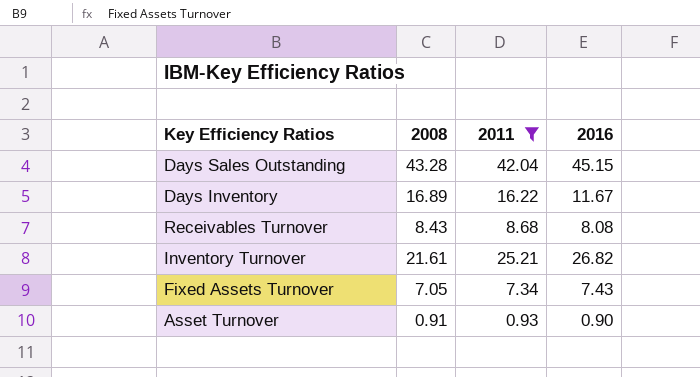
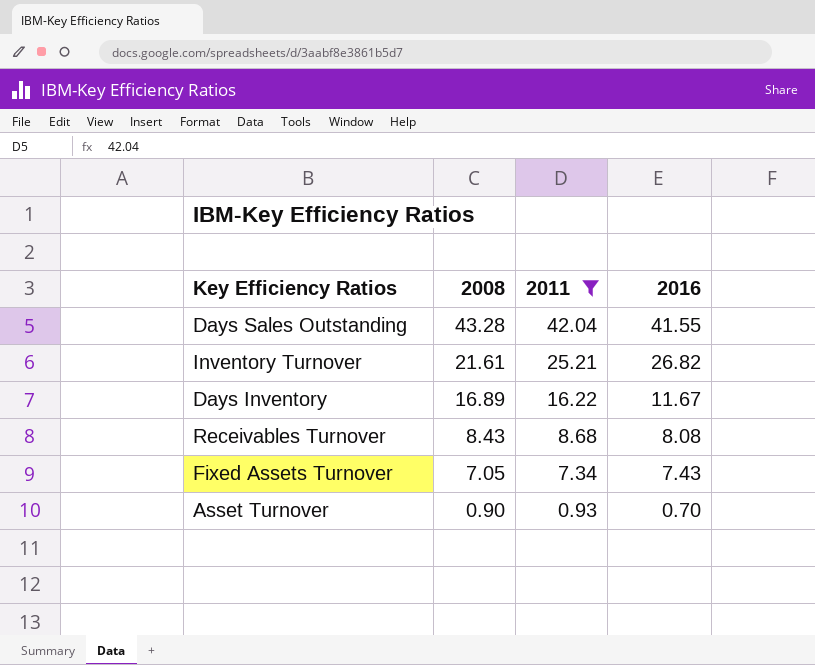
row order: none -> 2008 descending
Days Sales Outstanding | 2016: 45.15 -> 41.55
Asset Turnover | 2008: 0.91 -> 0.90
Asset Turnover | 2016: 0.90 -> 0.70

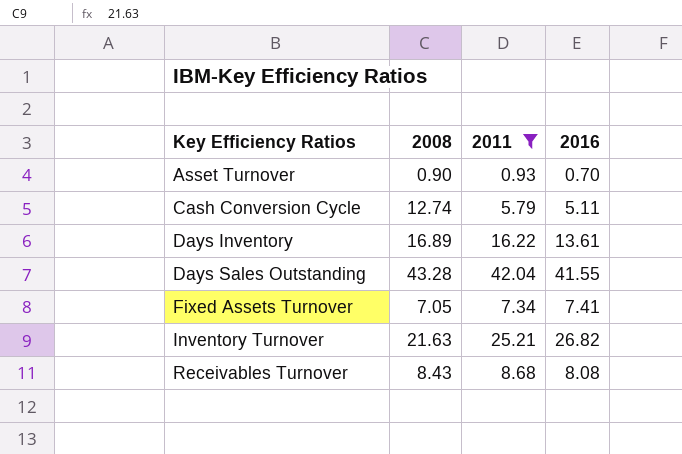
row order: 2008 descending -> Key Efficiency Ratios ascending
row Cash Conversion Cycle: none -> 12.74 | 5.79 | 5.11
Days Inventory | 2016: 11.67 -> 13.61
Fixed Assets Turnover | 2016: 7.43 -> 7.41
Inventory Turnover | 2008: 21.61 -> 21.63

